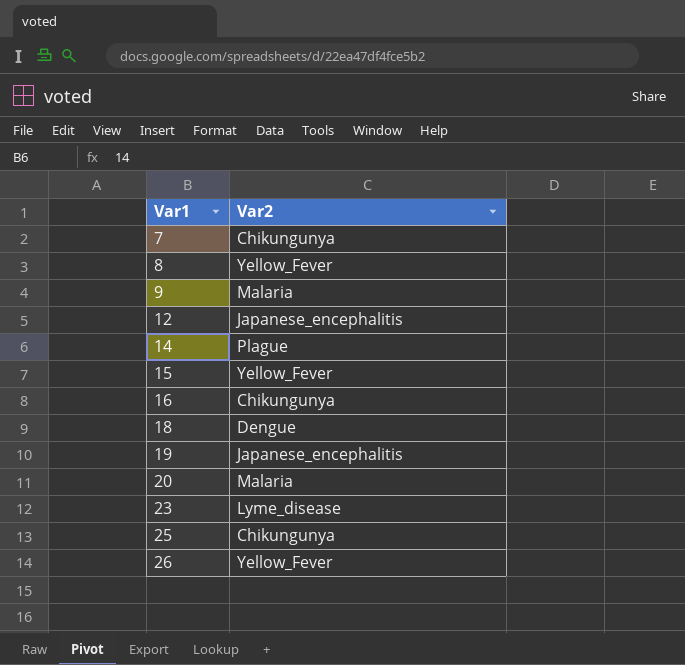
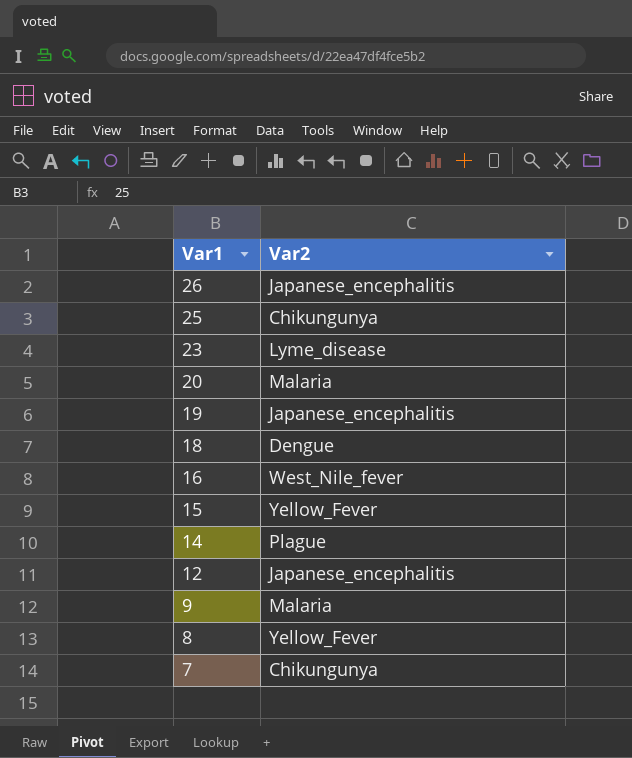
row order: Var1 ascending -> Var1 descending
26 | Var2: Yellow_Fever -> Japanese_encephalitis
16 | Var2: Chikungunya -> West_Nile_fever

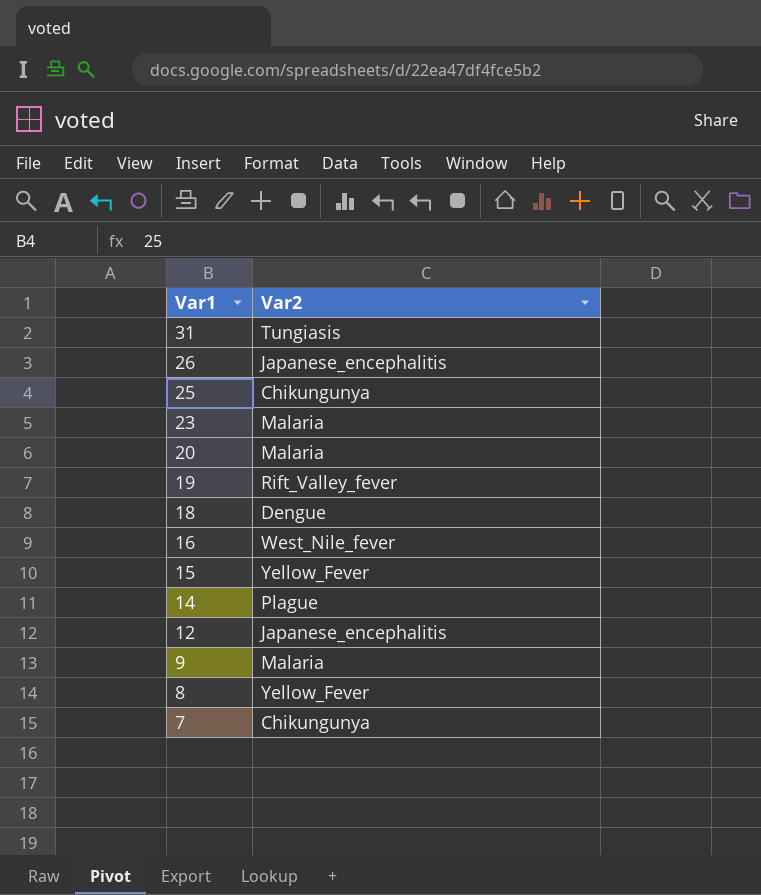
row 31: none -> Tungiasis
23 | Var2: Lyme_disease -> Malaria
19 | Var2: Japanese_encephalitis -> Rift_Valley_fever

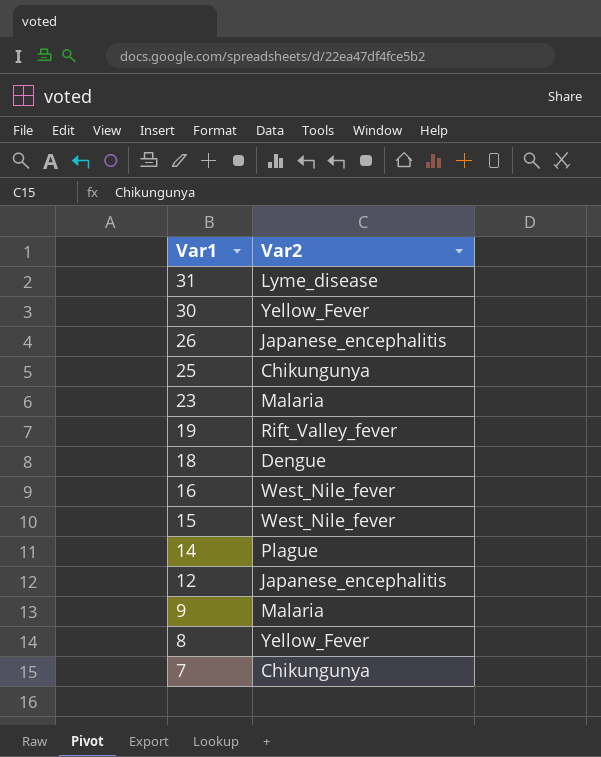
row 20: Malaria -> none
31 | Var2: Tungiasis -> Lyme_disease
row 30: none -> Yellow_Fever
15 | Var2: Yellow_Fever -> West_Nile_fever

